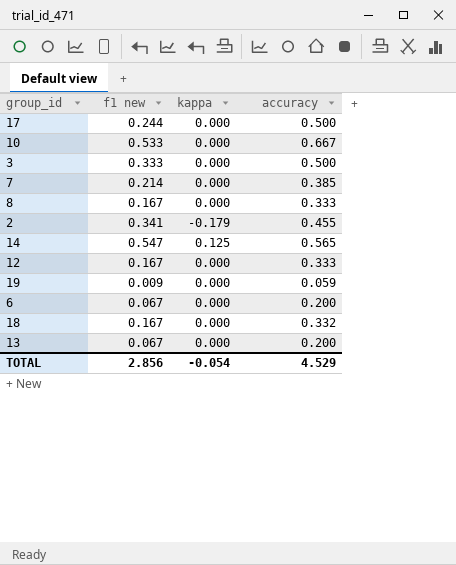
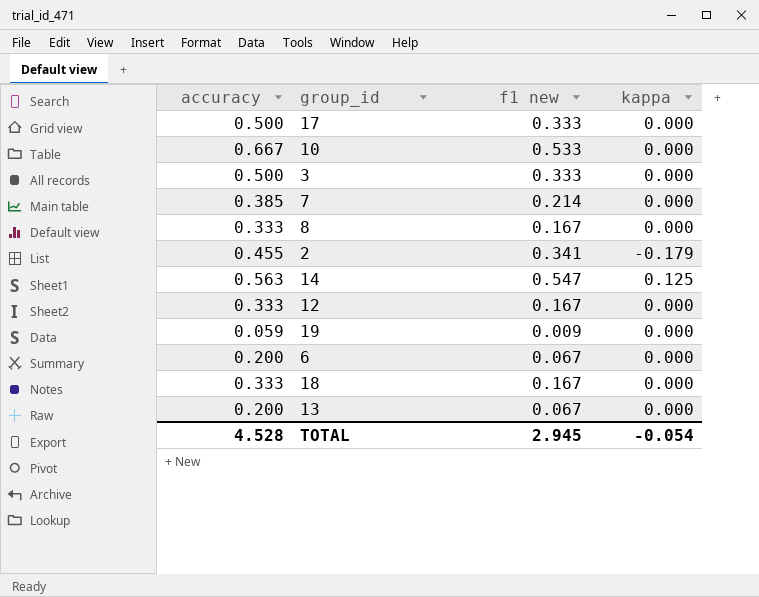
column accuracy | position: 4 -> 1
17 | f1 new: 0.244 -> 0.333
14 | accuracy: 0.565 -> 0.563
18 | accuracy: 0.332 -> 0.333
TOTAL | accuracy: 4.529 -> 4.528
TOTAL | f1 new: 2.856 -> 2.945

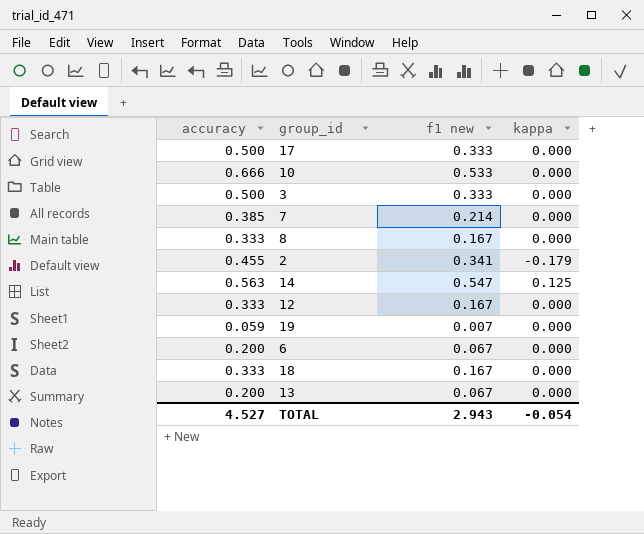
10 | accuracy: 0.667 -> 0.666
19 | f1 new: 0.009 -> 0.007
TOTAL | accuracy: 4.528 -> 4.527
TOTAL | f1 new: 2.945 -> 2.943

